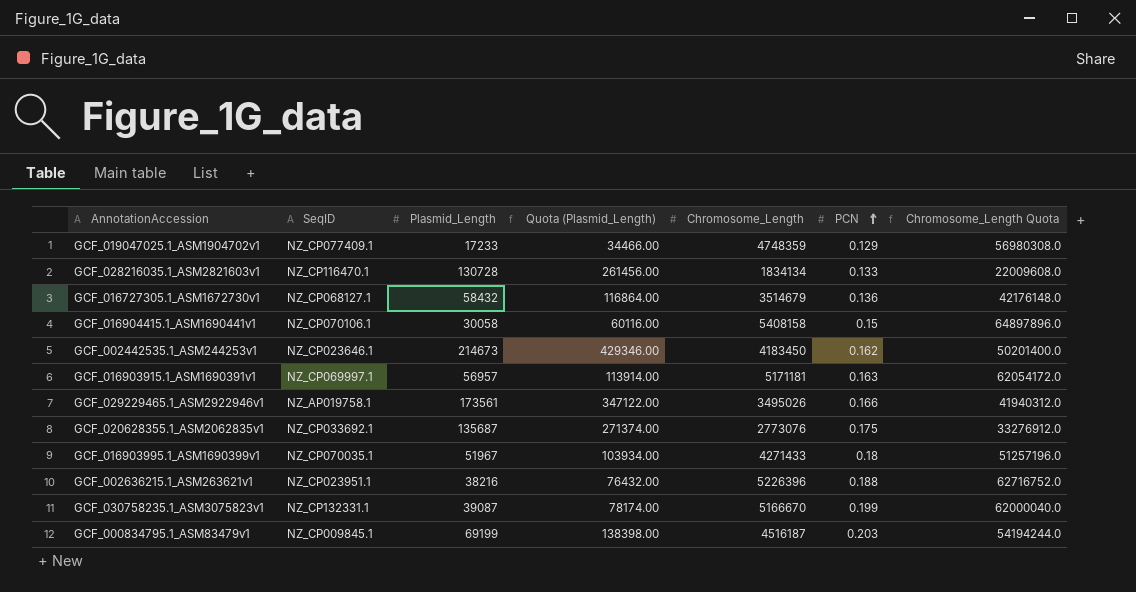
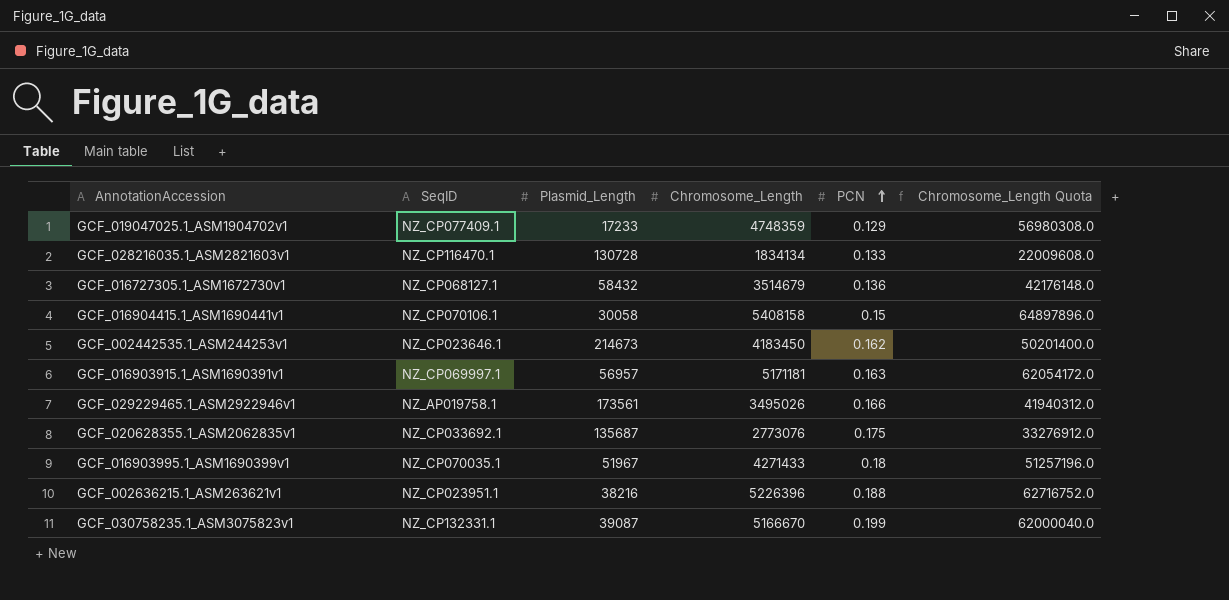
column Quota (Plasmid_Length) | formula: [Plasmid_Length] * 2 -> none
row GCF_000834795.1_ASM83479v1: NZ_CP009845.1 | 69199 | 138398.00 | 4516187 | 0.203 | 54194244.0 -> none

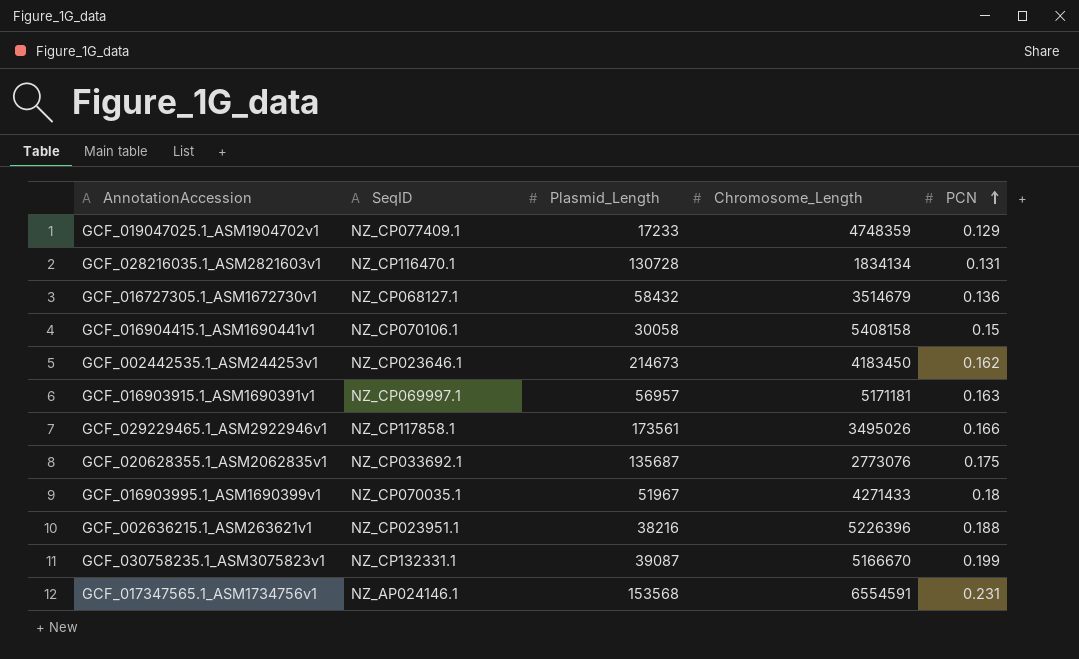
column Chromosome_Length Quota | formula: [Chromosome_Length] * 12 -> none
GCF_028216035.1_ASM2821603v1 | PCN: 0.133 -> 0.131
GCF_029229465.1_ASM2922946v1 | SeqID: NZ_AP019758.1 -> NZ_CP117858.1
row GCF_017347565.1_ASM1734756v1: none -> NZ_AP024146.1 | 153568 | 6554591 | 0.231

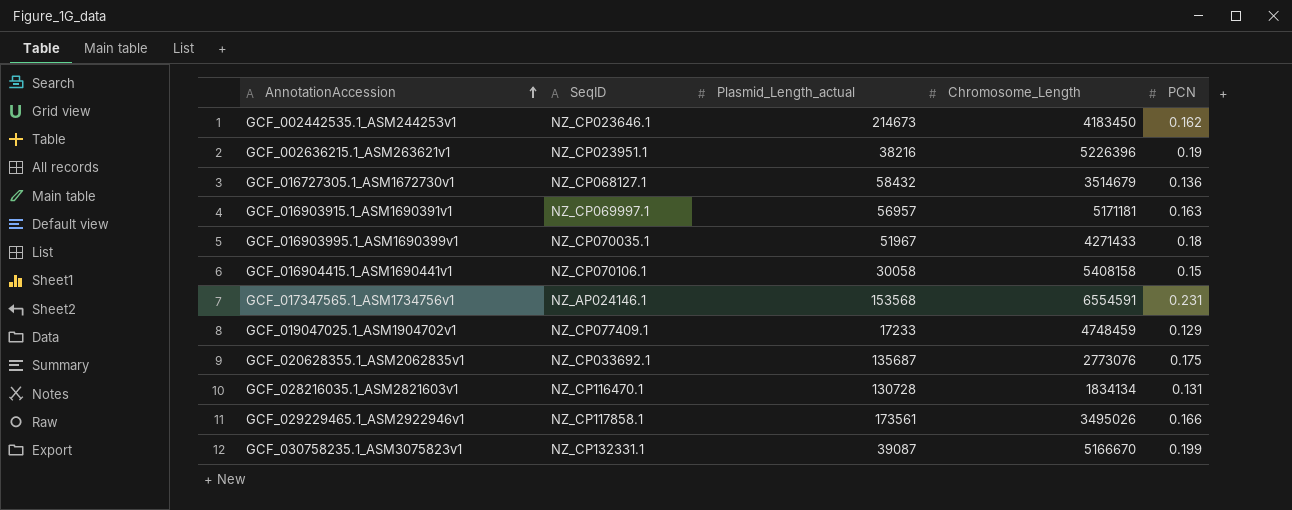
row order: PCN ascending -> AnnotationAccession ascending
column name: Plasmid_Length -> Plasmid_Length_actual
GCF_002636215.1_ASM263621v1 | PCN: 0.188 -> 0.19
GCF_019047025.1_ASM1904702v1 | Chromosome_Length: 4748359 -> 4748459

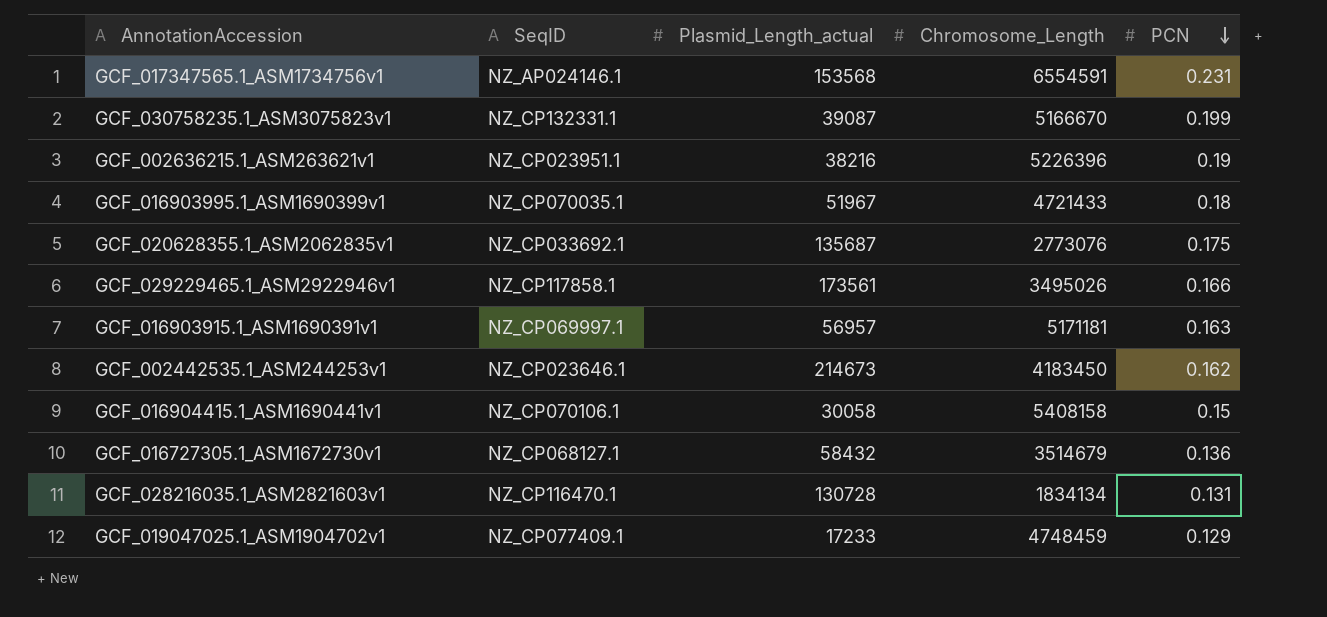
row order: AnnotationAccession ascending -> PCN descending
GCF_016903995.1_ASM1690399v1 | Chromosome_Length: 4271433 -> 4721433

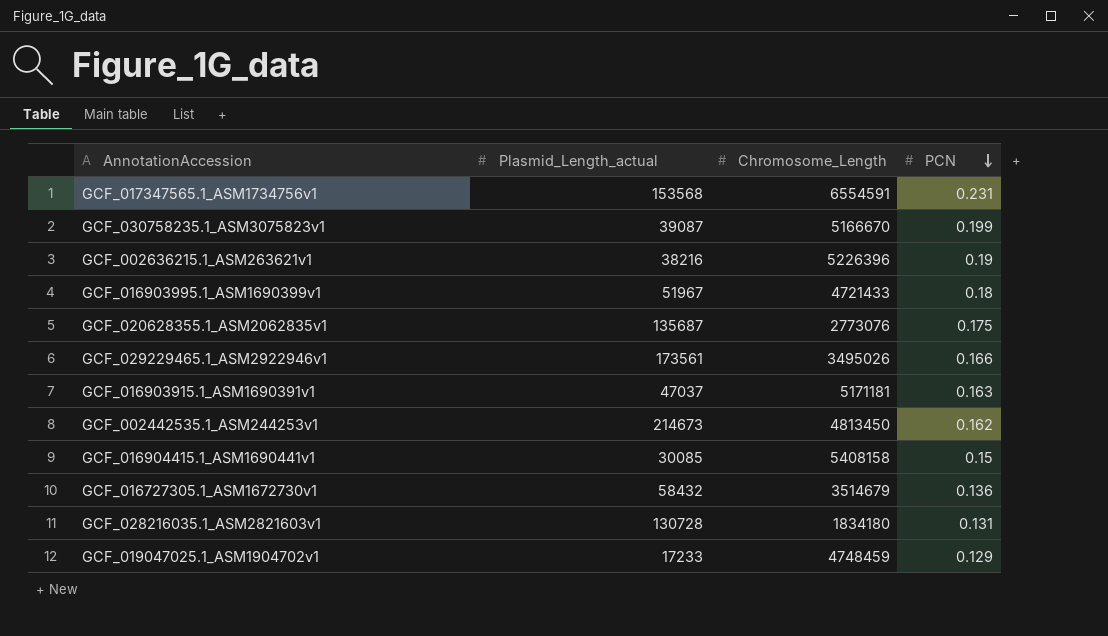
column SeqID | position: 2 -> none
GCF_016903915.1_ASM1690391v1 | Plasmid_Length_actual: 56957 -> 47037
GCF_002442535.1_ASM244253v1 | Chromosome_Length: 4183450 -> 4813450
GCF_016904415.1_ASM1690441v1 | Plasmid_Length_actual: 30058 -> 30085
GCF_028216035.1_ASM2821603v1 | Chromosome_Length: 1834134 -> 1834180

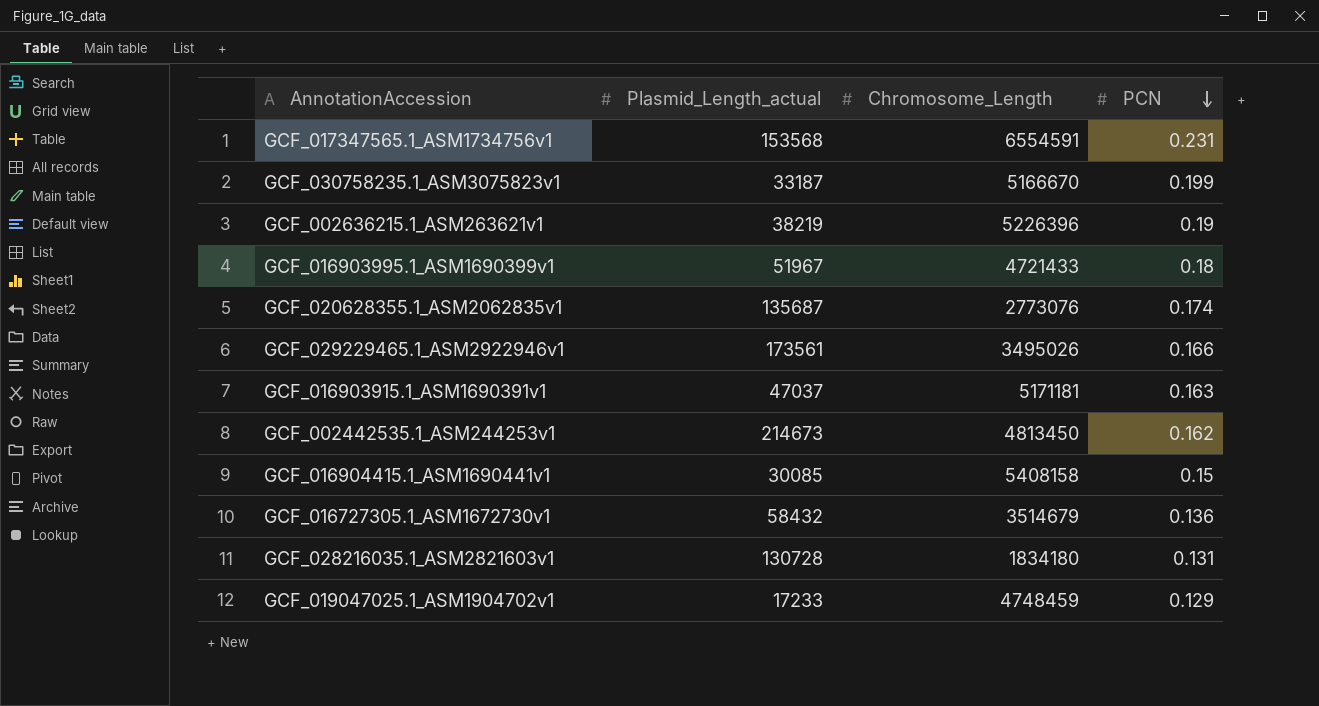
GCF_030758235.1_ASM3075823v1 | Plasmid_Length_actual: 39087 -> 33187
GCF_002636215.1_ASM263621v1 | Plasmid_Length_actual: 38216 -> 38219
GCF_020628355.1_ASM2062835v1 | PCN: 0.175 -> 0.174

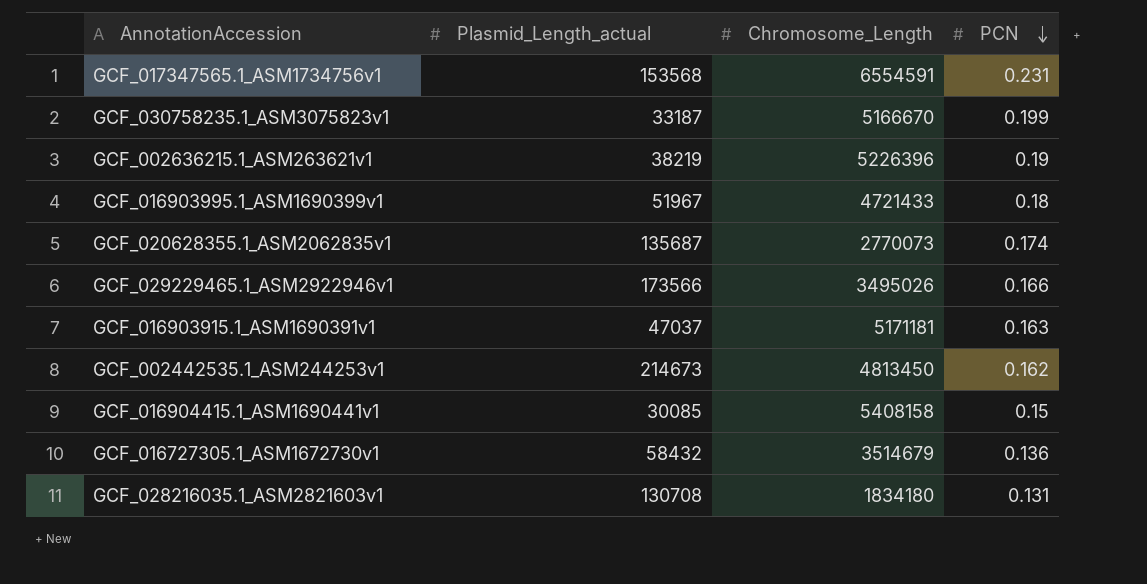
row GCF_019047025.1_ASM1904702v1: 17233 | 4748459 | 0.129 -> none
GCF_020628355.1_ASM2062835v1 | Chromosome_Length: 2773076 -> 2770073
GCF_029229465.1_ASM2922946v1 | Plasmid_Length_actual: 173561 -> 173566
GCF_028216035.1_ASM2821603v1 | Plasmid_Length_actual: 130728 -> 130708

